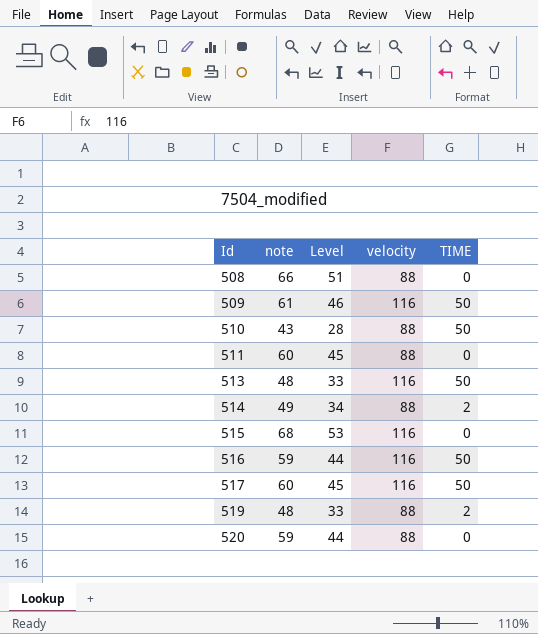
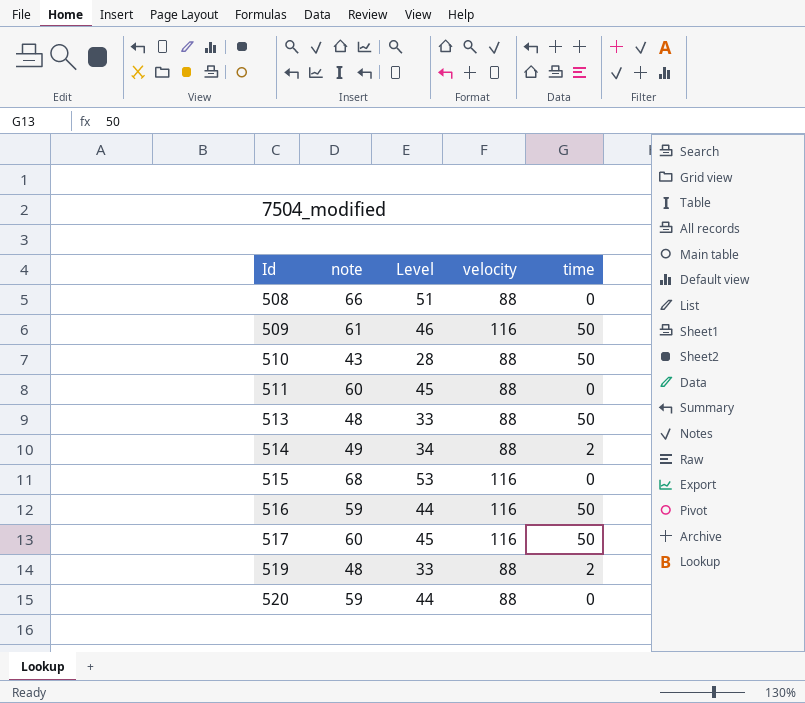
column name: TIME -> time
513 | velocity: 116 -> 88

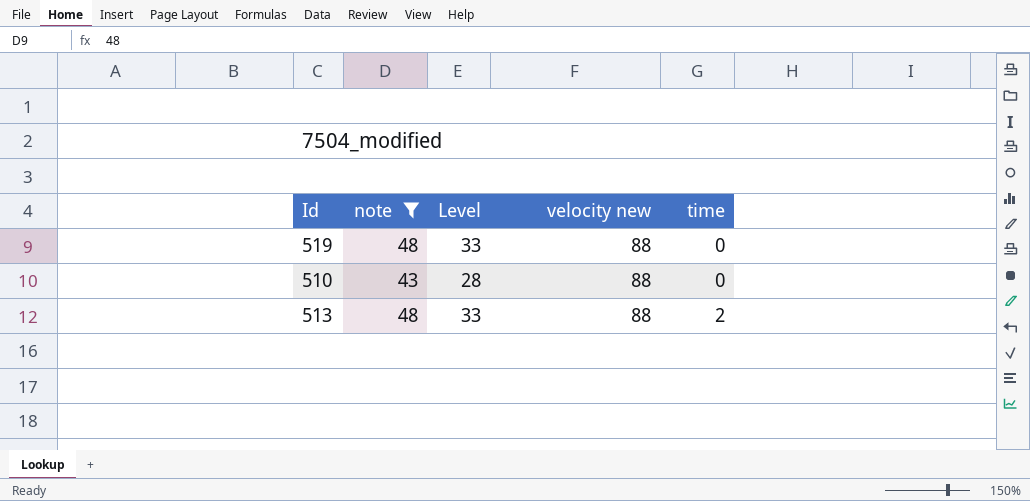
filter: none -> note <= 48
row order: Id ascending -> time ascending
column name: velocity -> velocity new
519 | time: 2 -> 0
510 | time: 50 -> 0
513 | time: 50 -> 2

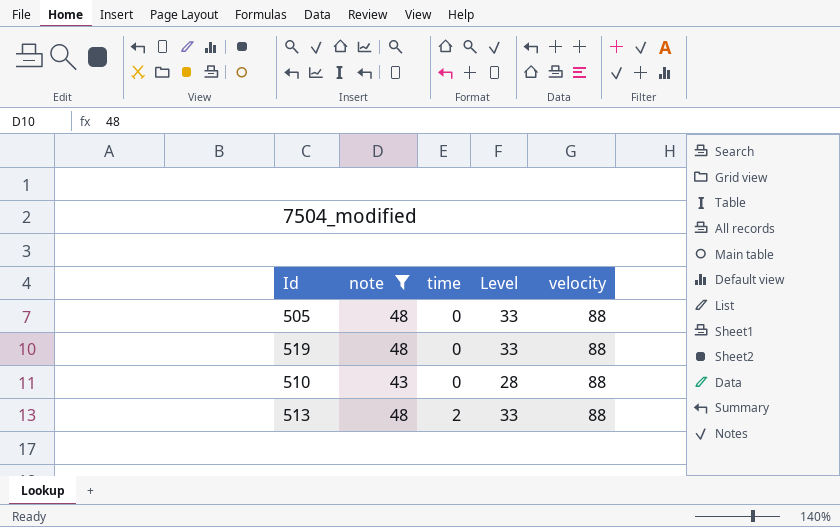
column time | position: 5 -> 3
column name: velocity new -> velocity
row 505: none -> 48 | 0 | 33 | 88

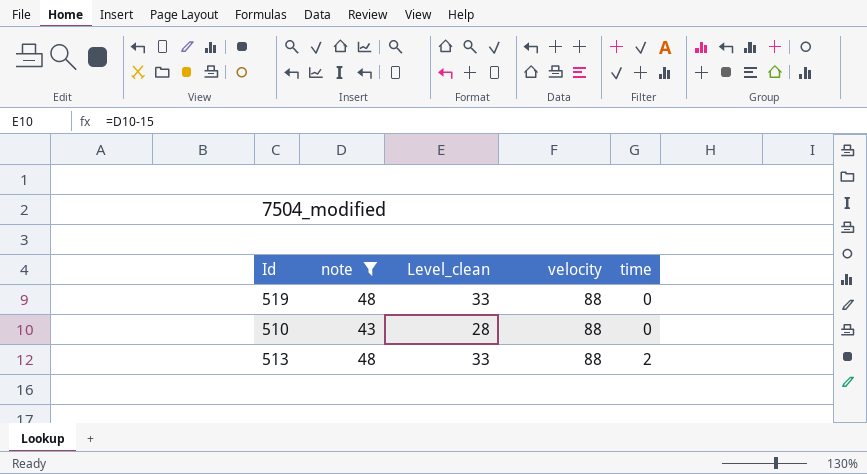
column name: Level -> Level_clean
column time | position: 3 -> 5
row 505: 48 | 0 | 33 | 88 -> none

